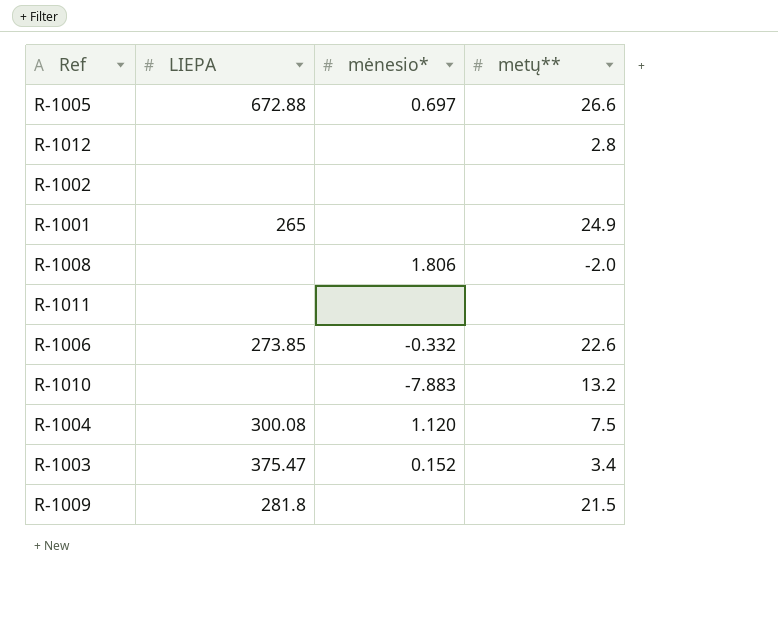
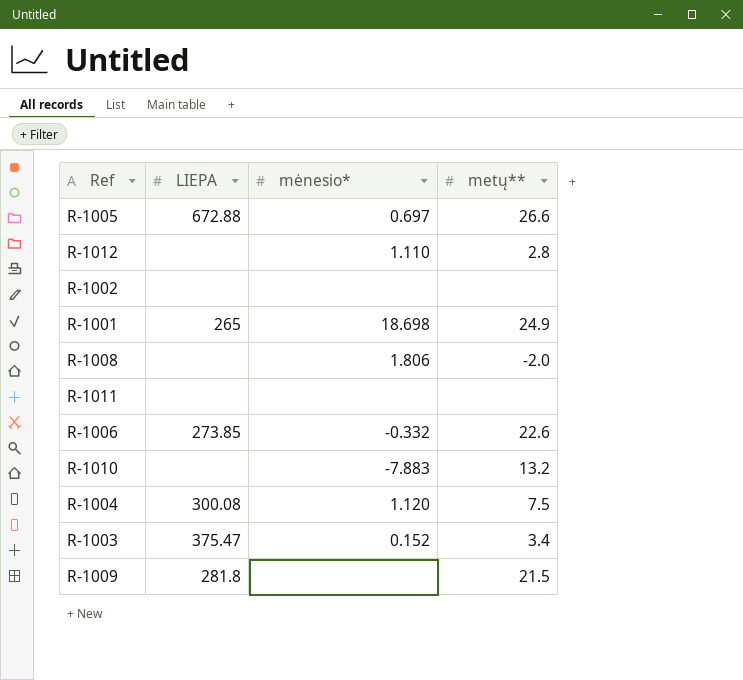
R-1012 | mėnesio*: none -> 1.110
R-1001 | mėnesio*: none -> 18.698

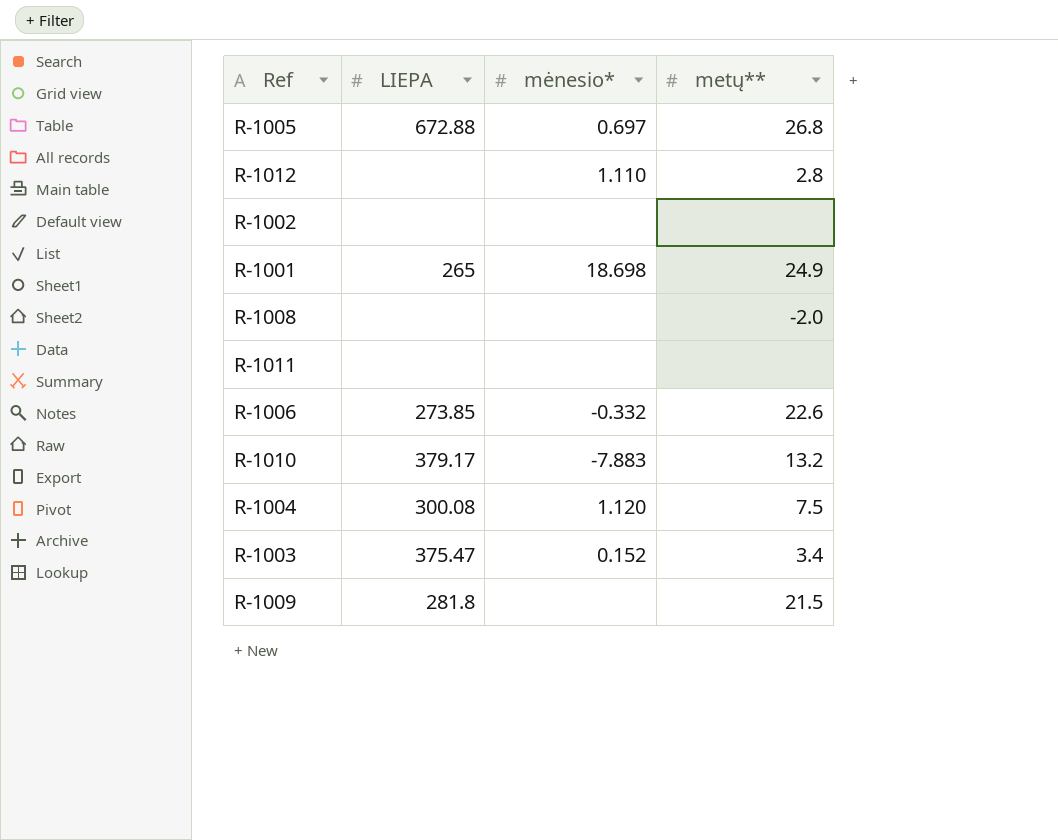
R-1005 | metų**: 26.6 -> 26.8
R-1008 | mėnesio*: 1.806 -> none
R-1010 | LIEPA: none -> 379.17

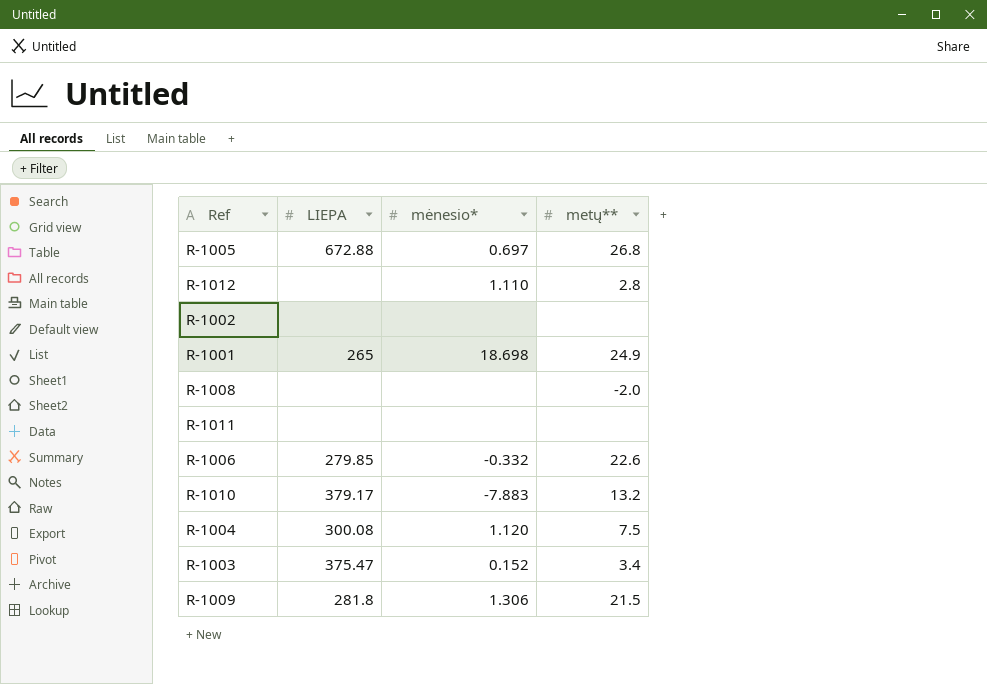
R-1006 | LIEPA: 273.85 -> 279.85
R-1009 | mėnesio*: none -> 1.306

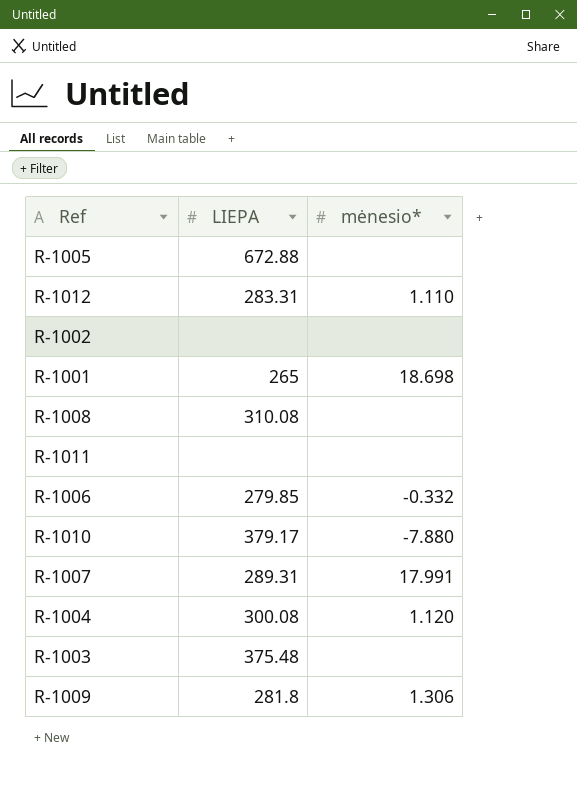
column metų** | position: 4 -> none
R-1005 | mėnesio*: 0.697 -> none
R-1012 | LIEPA: none -> 283.31
R-1008 | LIEPA: none -> 310.08
R-1010 | mėnesio*: -7.883 -> -7.880
row R-1007: none -> 289.31 | 17.991
R-1003 | LIEPA: 375.47 -> 375.48
R-1003 | mėnesio*: 0.152 -> none

